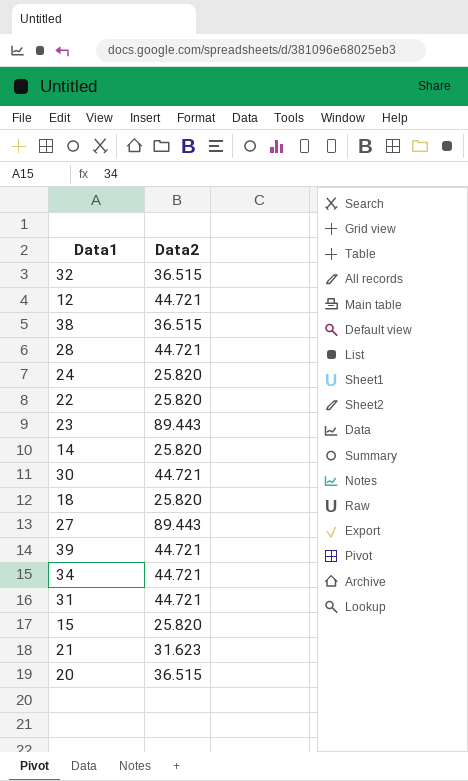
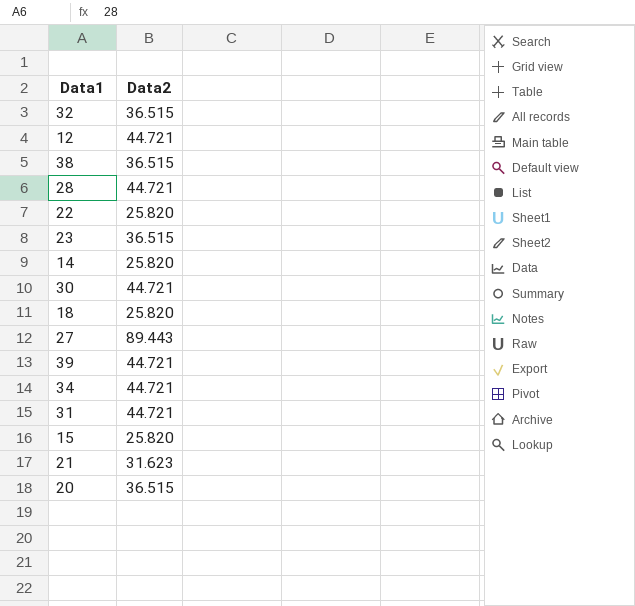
row 24: 25.820 -> none
23 | Data2: 89.443 -> 36.515

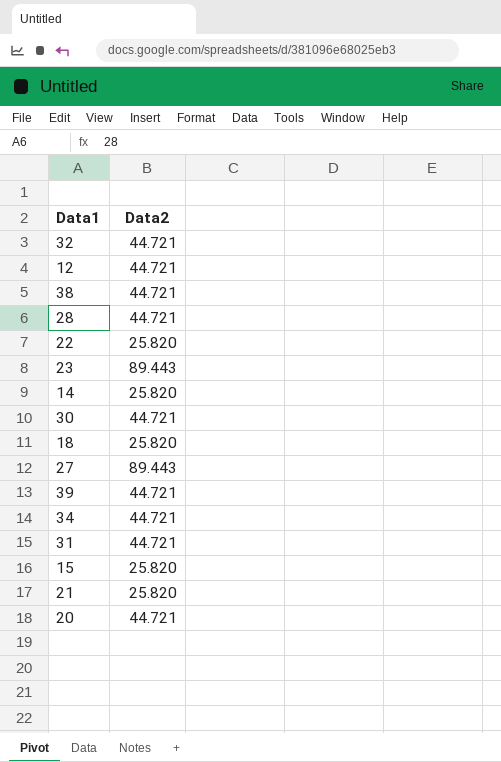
32 | Data2: 36.515 -> 44.721
38 | Data2: 36.515 -> 44.721
23 | Data2: 36.515 -> 89.443
21 | Data2: 31.623 -> 25.820
20 | Data2: 36.515 -> 44.721

